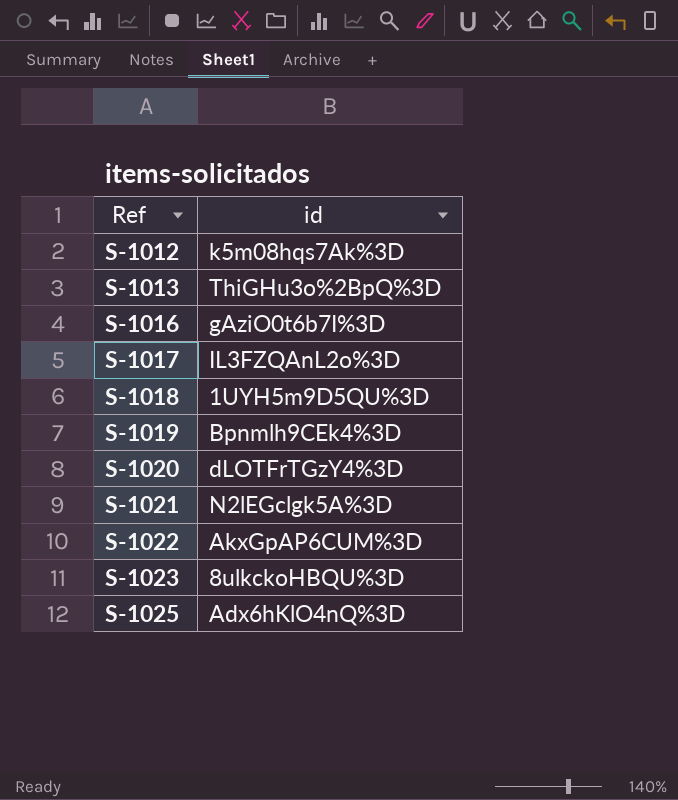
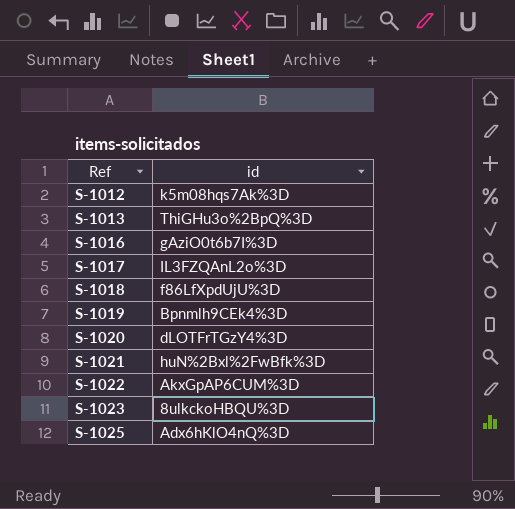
S-1018 | id: 1UYH5m9D5QU%3D -> f86LfXpdUjU%3D
S-1021 | id: N2lEGclgk5A%3D -> huN%2Bxl%2FwBfk%3D

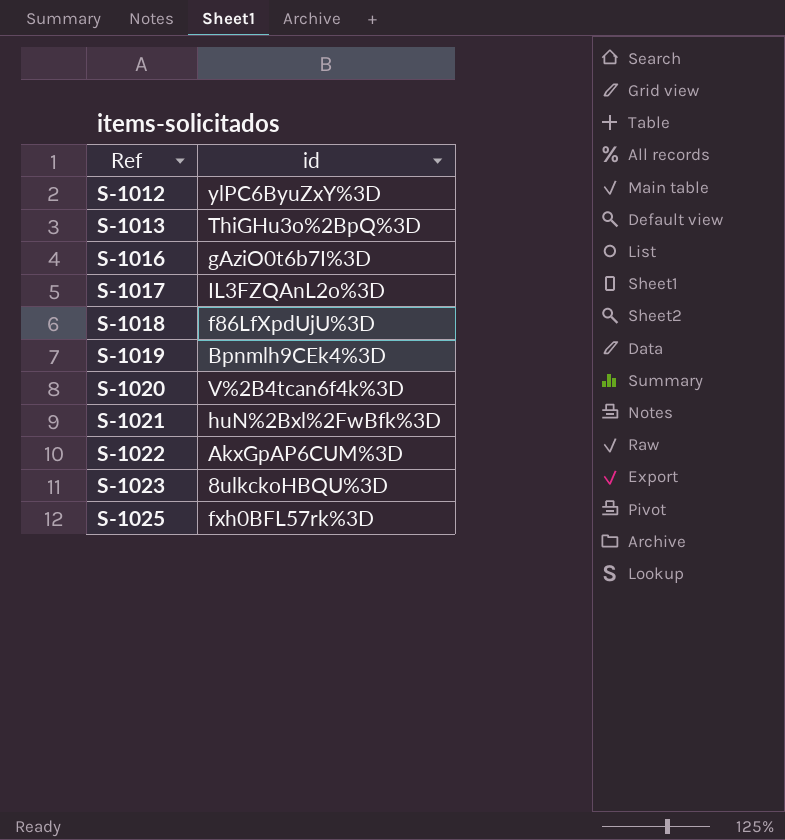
S-1012 | id: k5m08hqs7Ak%3D -> ylPC6ByuZxY%3D
S-1020 | id: dLOTFrTGzY4%3D -> V%2B4tcan6f4k%3D
S-1025 | id: Adx6hKlO4nQ%3D -> fxh0BFL57rk%3D

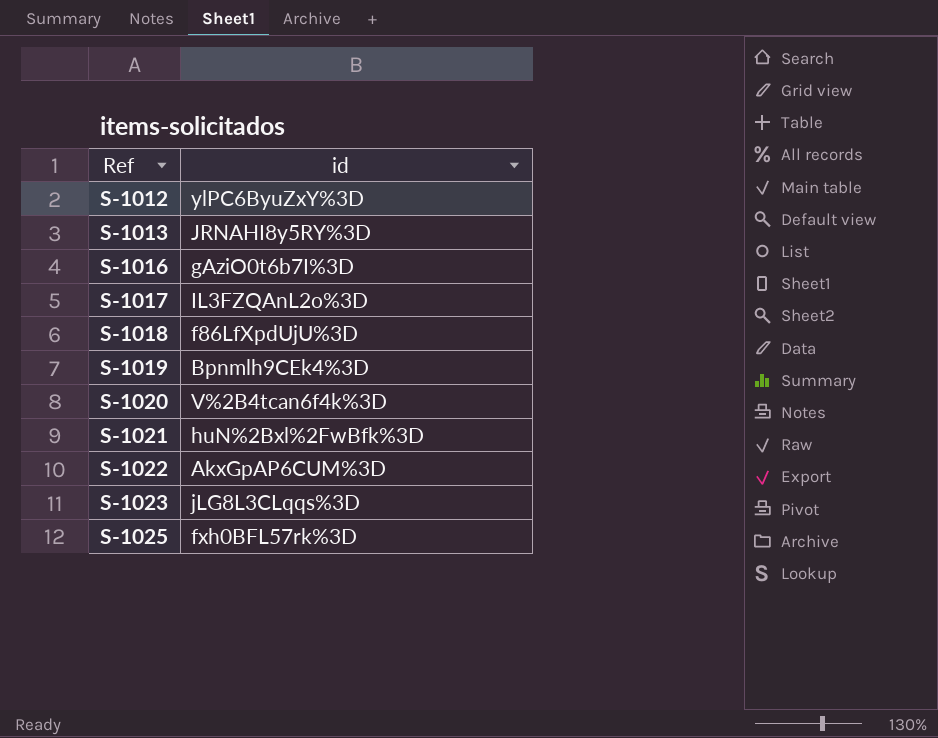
S-1013 | id: ThiGHu3o%2BpQ%3D -> JRNAHI8y5RY%3D
S-1023 | id: 8ulkckoHBQU%3D -> jLG8L3CLqqs%3D

